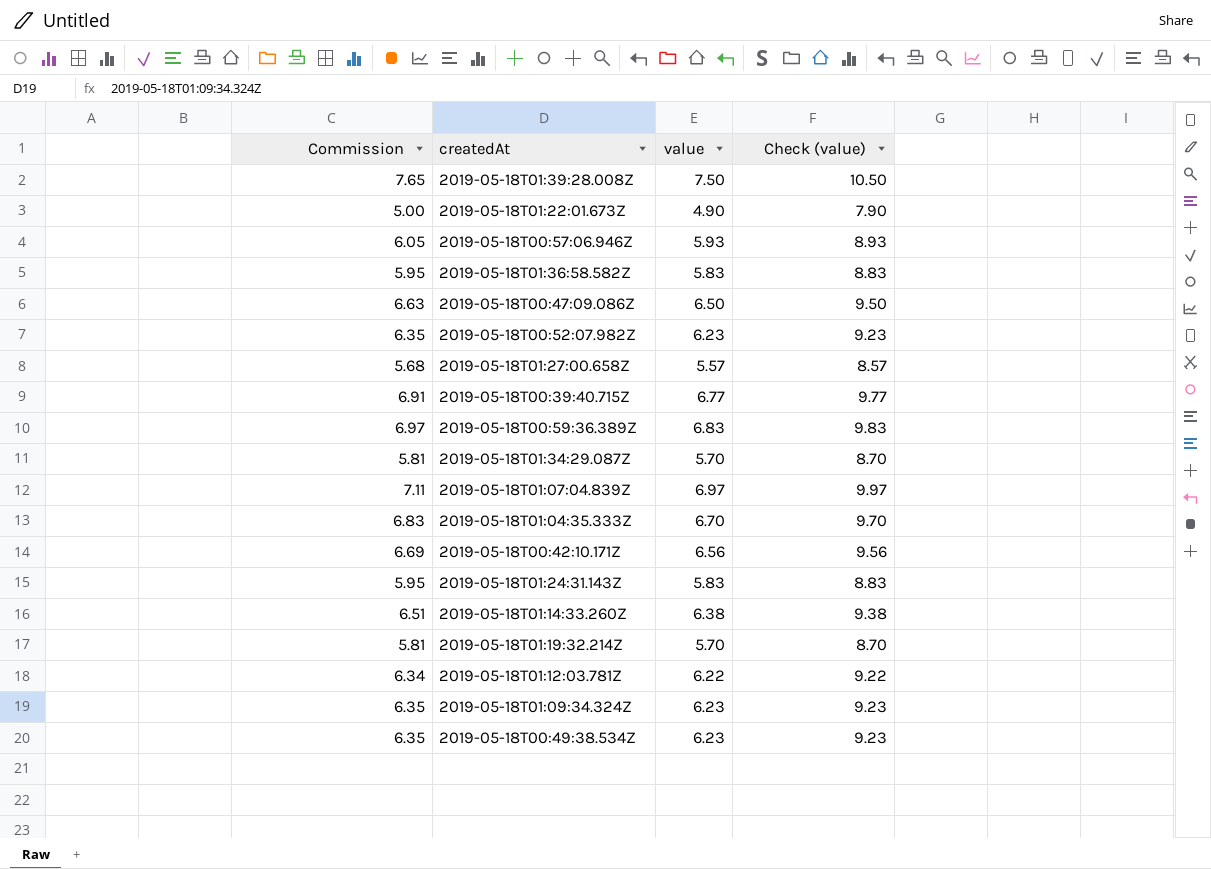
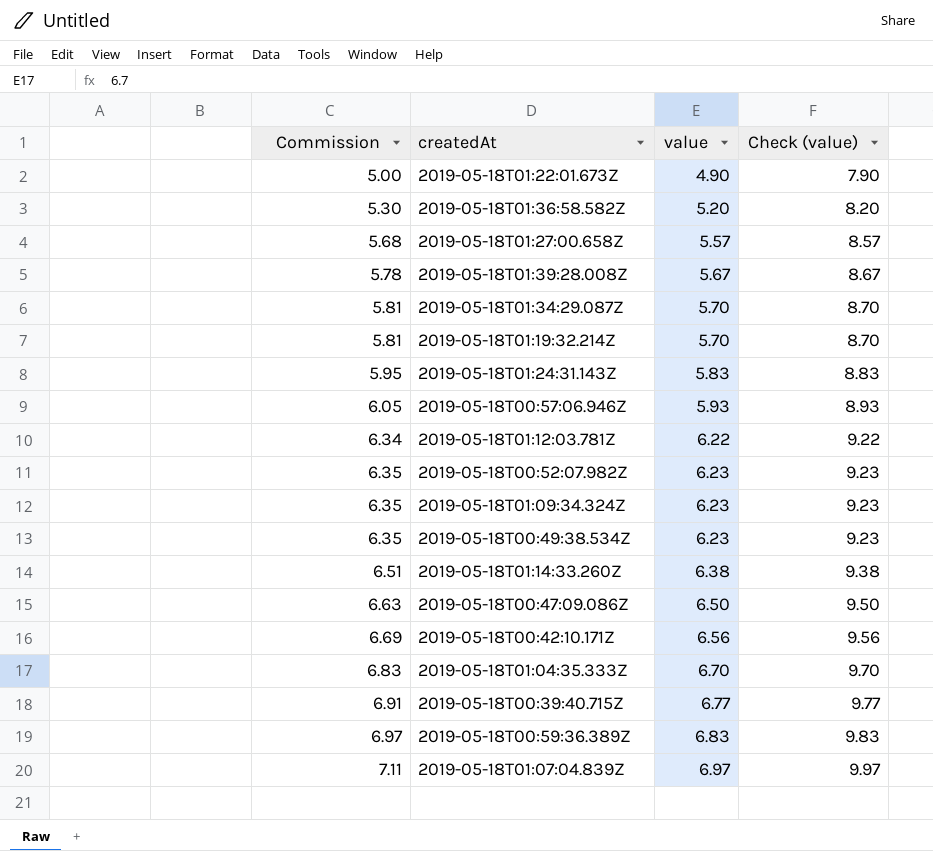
row order: none -> Commission ascending
2019-05-18T01:36:58.582Z | Commission: 5.95 -> 5.30
2019-05-18T01:36:58.582Z | value: 5.83 -> 5.20
2019-05-18T01:36:58.582Z | Check (value): 8.83 -> 8.20
2019-05-18T01:39:28.008Z | Commission: 7.65 -> 5.78
2019-05-18T01:39:28.008Z | value: 7.50 -> 5.67
2019-05-18T01:39:28.008Z | Check (value): 10.50 -> 8.67

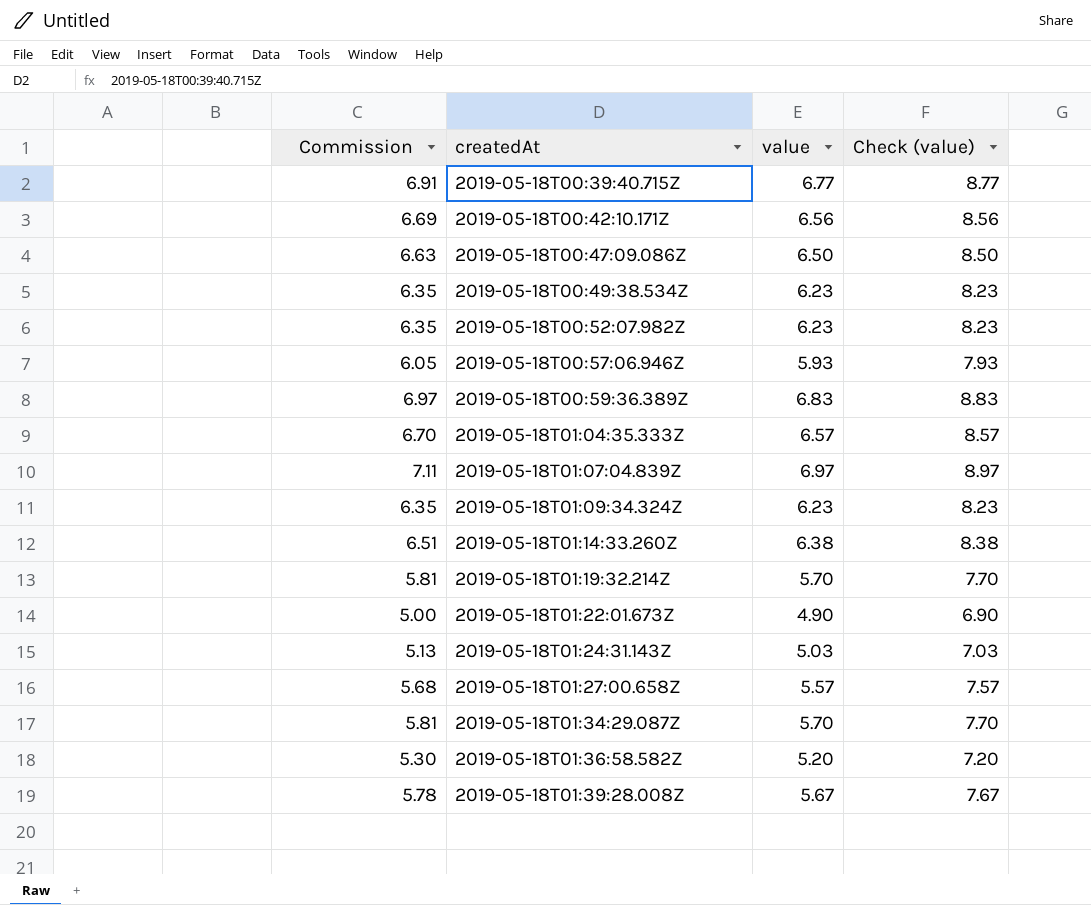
row order: Commission ascending -> createdAt ascending
column Check (value) | formula: [value] + 3 -> [value] + 2
row 2019-05-18T01:12:03.781Z: 6.34 | 6.22 | 9.22 -> none
2019-05-18T01:04:35.333Z | Commission: 6.83 -> 6.70
2019-05-18T01:04:35.333Z | value: 6.70 -> 6.57
2019-05-18T01:24:31.143Z | Commission: 5.95 -> 5.13
2019-05-18T01:24:31.143Z | value: 5.83 -> 5.03

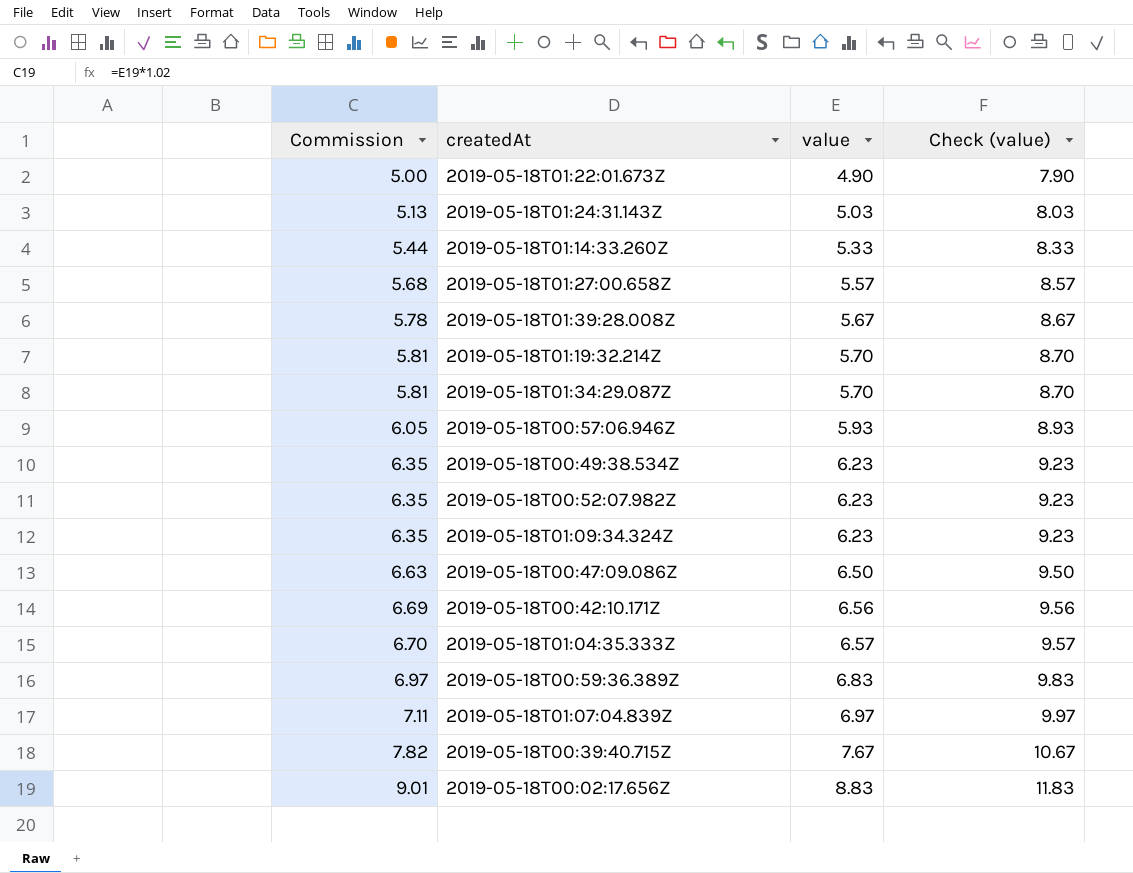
row order: createdAt ascending -> Commission ascending
column Check (value) | formula: [value] + 2 -> [value] + 3
row 2019-05-18T01:36:58.582Z: 5.30 | 5.20 | 7.20 -> none
2019-05-18T01:14:33.260Z | Commission: 6.51 -> 5.44
2019-05-18T01:14:33.260Z | value: 6.38 -> 5.33
2019-05-18T00:39:40.715Z | Commission: 6.91 -> 7.82
2019-05-18T00:39:40.715Z | value: 6.77 -> 7.67
row 2019-05-18T00:02:17.656Z: none -> 9.01 | 8.83 | 11.83

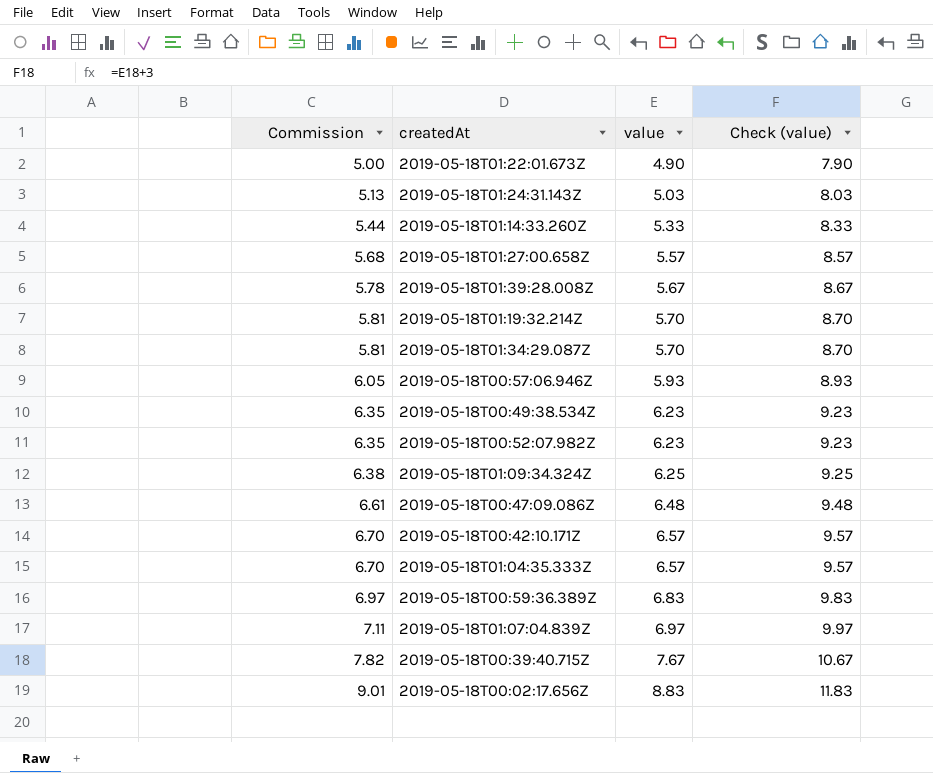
2019-05-18T01:09:34.324Z | Commission: 6.35 -> 6.38
2019-05-18T01:09:34.324Z | value: 6.23 -> 6.25
2019-05-18T01:09:34.324Z | Check (value): 9.23 -> 9.25
2019-05-18T00:47:09.086Z | Commission: 6.63 -> 6.61
2019-05-18T00:47:09.086Z | value: 6.50 -> 6.48
2019-05-18T00:47:09.086Z | Check (value): 9.50 -> 9.48
2019-05-18T00:42:10.171Z | Commission: 6.69 -> 6.70
2019-05-18T00:42:10.171Z | value: 6.56 -> 6.57
2019-05-18T00:42:10.171Z | Check (value): 9.56 -> 9.57

